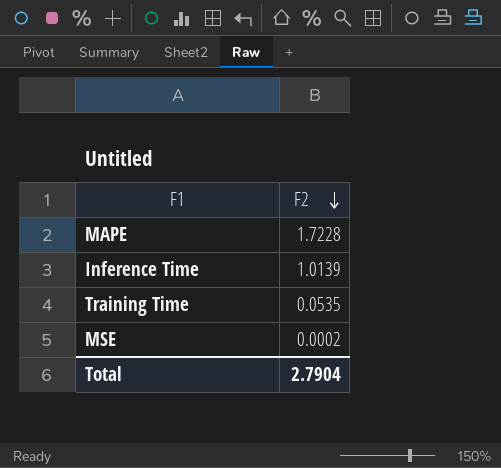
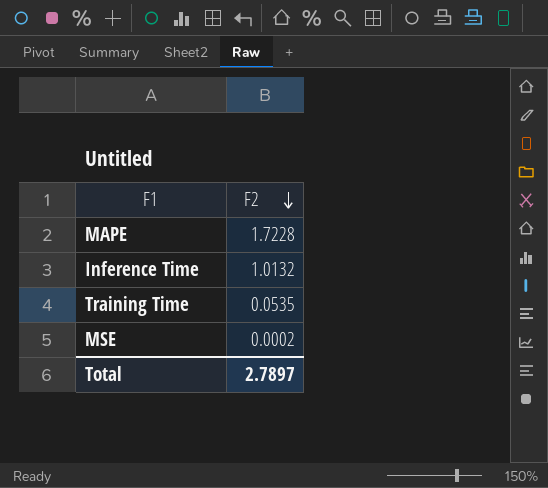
Inference Time | F2: 1.0139 -> 1.0132
Total | F2: 2.7904 -> 2.7897

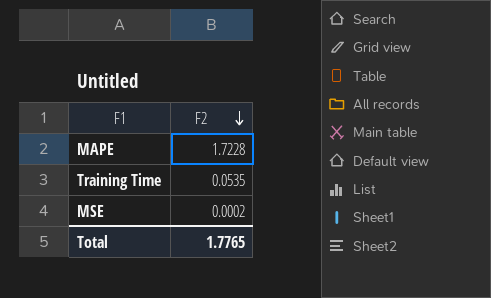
row Inference Time: 1.0132 -> none
Total | F2: 2.7897 -> 1.7765

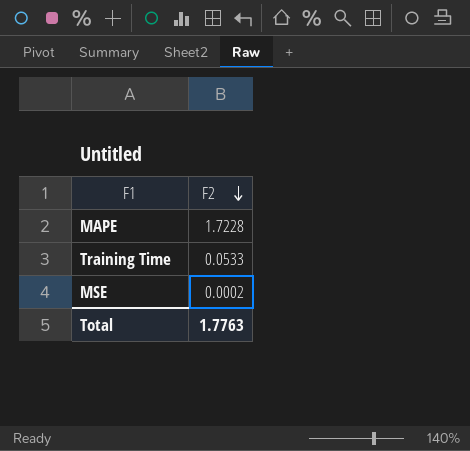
Training Time | F2: 0.0535 -> 0.0533
Total | F2: 1.7765 -> 1.7763

